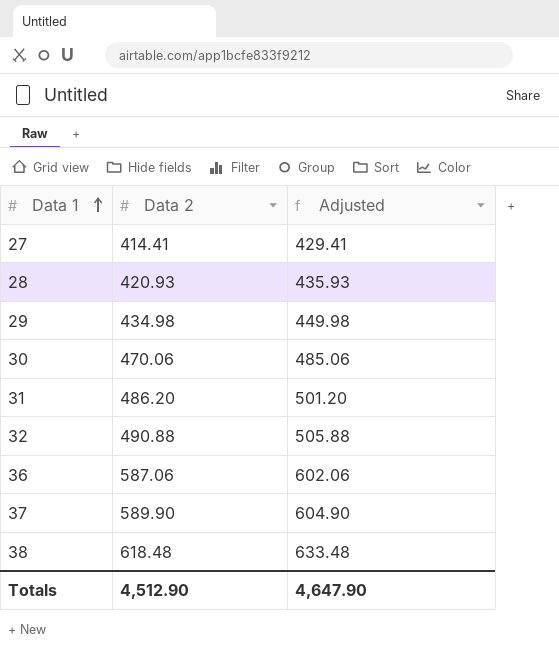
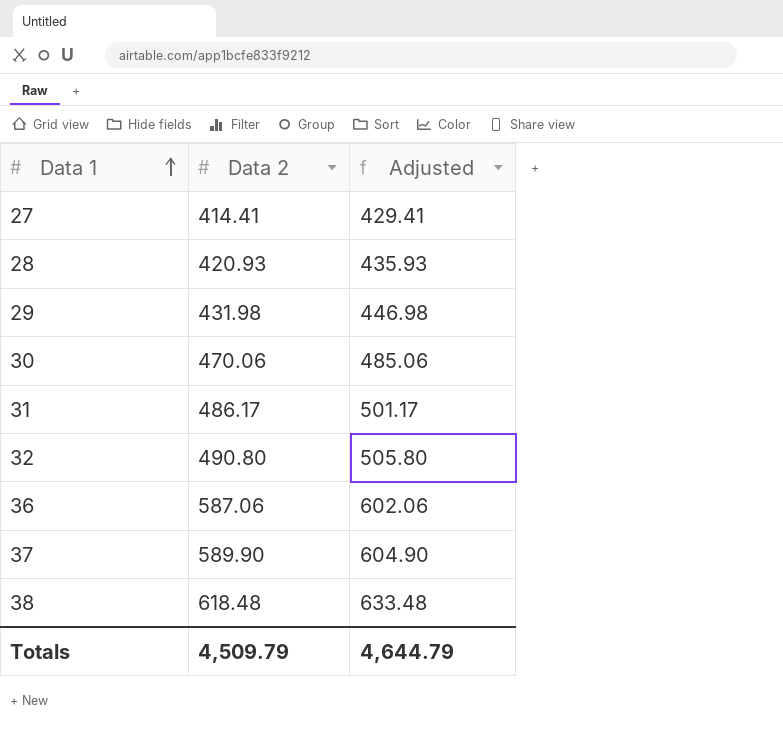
29 | Data 2: 434.98 -> 431.98
29 | Adjusted: 449.98 -> 446.98
31 | Data 2: 486.20 -> 486.17
31 | Adjusted: 501.20 -> 501.17
32 | Data 2: 490.88 -> 490.80
32 | Adjusted: 505.88 -> 505.80
Totals | Data 2: 4,512.90 -> 4,509.79
Totals | Adjusted: 4,647.90 -> 4,644.79

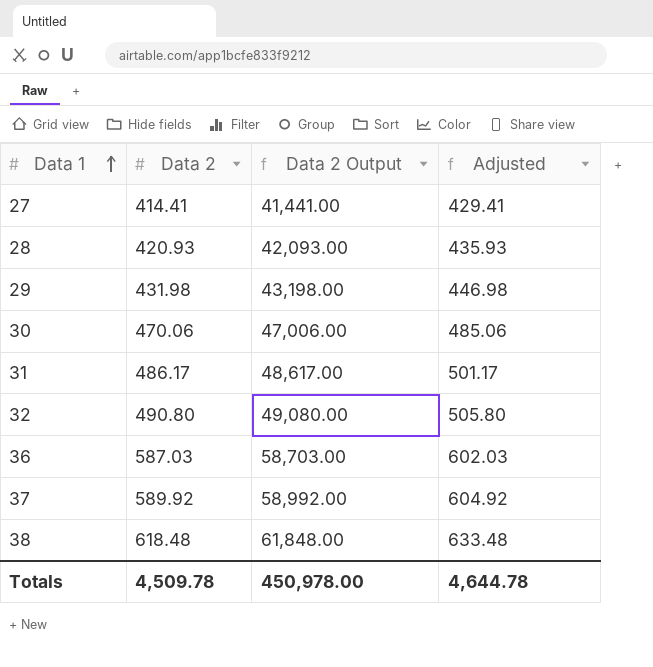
column Data 2 Output | formula: none -> [Data 2] * 100
36 | Data 2: 587.06 -> 587.03
36 | Adjusted: 602.06 -> 602.03
37 | Data 2: 589.90 -> 589.92
37 | Adjusted: 604.90 -> 604.92
Totals | Data 2: 4,509.79 -> 4,509.78
Totals | Adjusted: 4,644.79 -> 4,644.78

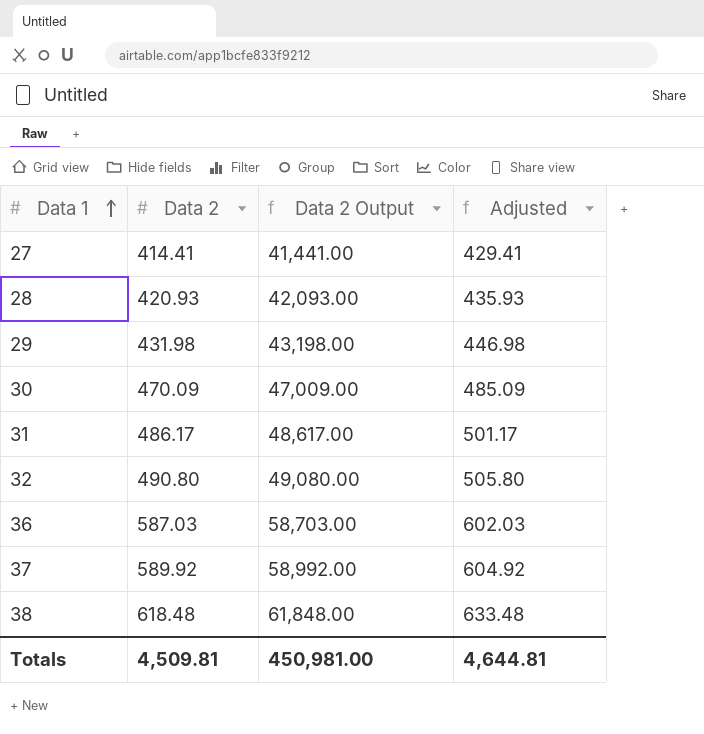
30 | Data 2: 470.06 -> 470.09
30 | Data 2 Output: 47,006.00 -> 47,009.00
30 | Adjusted: 485.06 -> 485.09
Totals | Data 2: 4,509.78 -> 4,509.81
Totals | Data 2 Output: 450,978.00 -> 450,981.00
Totals | Adjusted: 4,644.78 -> 4,644.81

